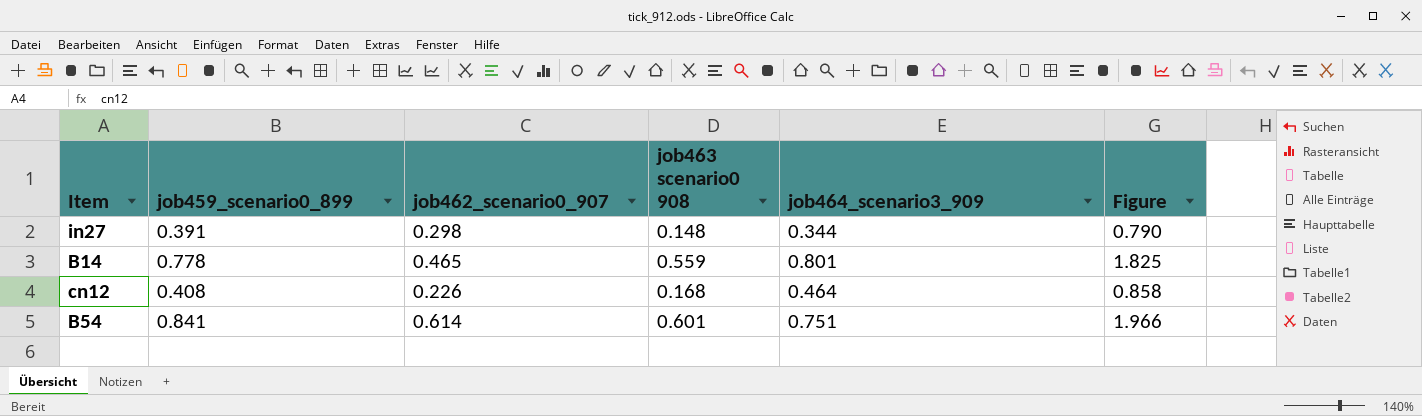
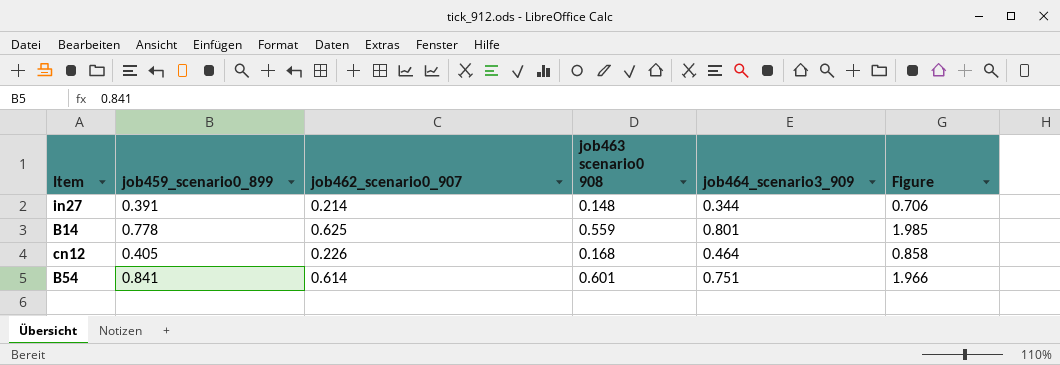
in27 | job462_scenario0_907: 0.298 -> 0.214
in27 | Figure: 0.790 -> 0.706
B14 | job462_scenario0_907: 0.465 -> 0.625
B14 | Figure: 1.825 -> 1.985
cn12 | job459_scenario0_899: 0.408 -> 0.405

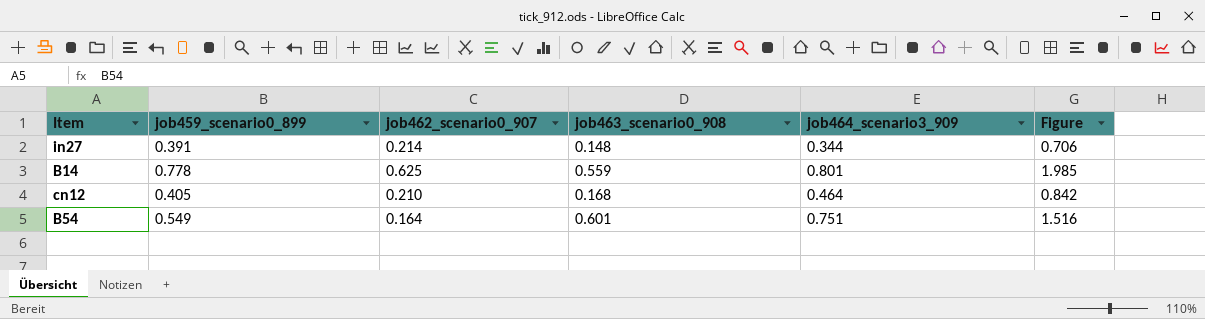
column name: job463 scenario0 908 -> job463_scenario0_908
cn12 | job462_scenario0_907: 0.226 -> 0.210
cn12 | Figure: 0.858 -> 0.842
B54 | job459_scenario0_899: 0.841 -> 0.549
B54 | job462_scenario0_907: 0.614 -> 0.164
B54 | Figure: 1.966 -> 1.516

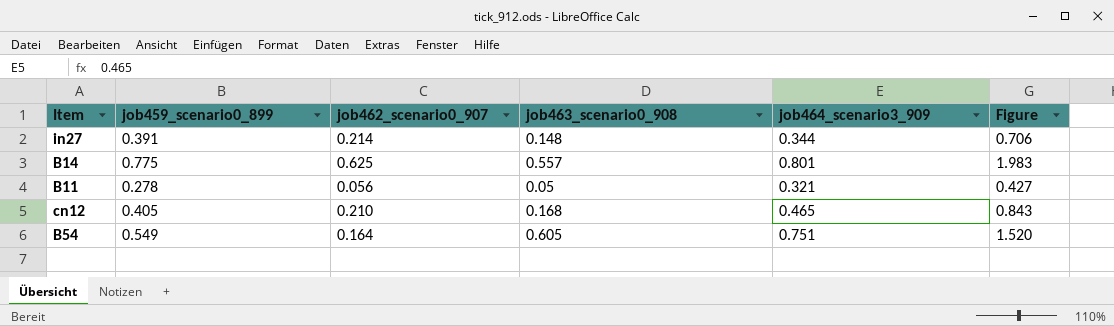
B14 | job459_scenario0_899: 0.778 -> 0.775
B14 | job463_scenario0_908: 0.559 -> 0.557
B14 | Figure: 1.985 -> 1.983
row B11: none -> 0.278 | 0.056 | 0.05 | 0.321 | 0.427
cn12 | job464_scenario3_909: 0.464 -> 0.465
cn12 | Figure: 0.842 -> 0.843
B54 | job463_scenario0_908: 0.601 -> 0.605
B54 | Figure: 1.516 -> 1.520

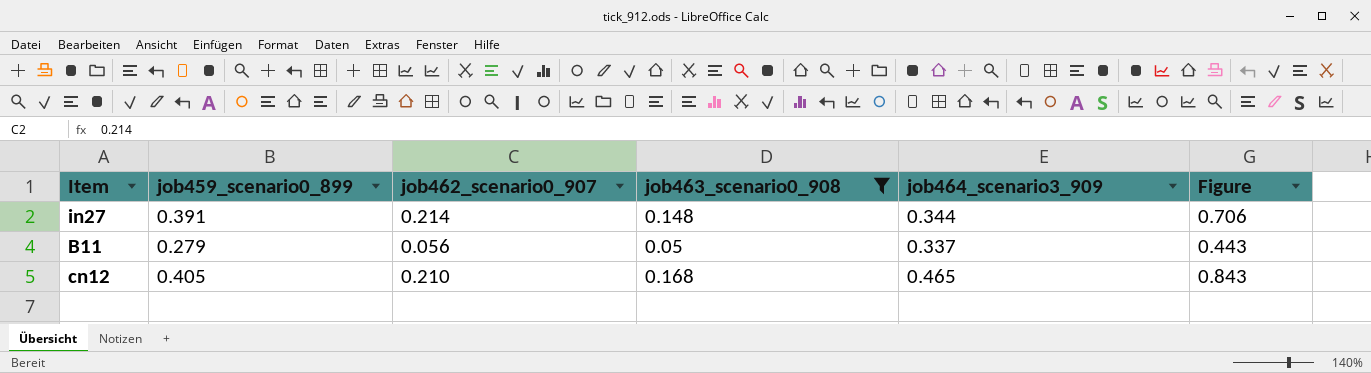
filter: none -> job463_scenario0_908 <= 0.168
B11 | job459_scenario0_899: 0.278 -> 0.279
B11 | job464_scenario3_909: 0.321 -> 0.337
B11 | Figure: 0.427 -> 0.443

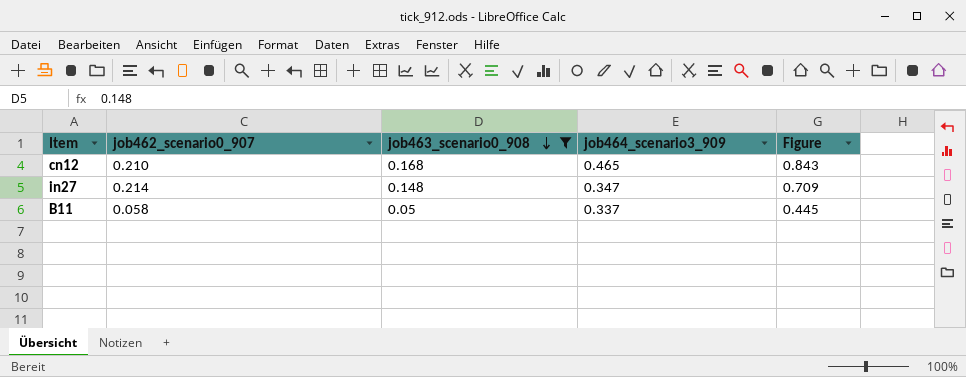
row order: none -> job463_scenario0_908 descending
column job459_scenario0_899 | position: 2 -> none
in27 | job464_scenario3_909: 0.344 -> 0.347
in27 | Figure: 0.706 -> 0.709
B11 | job462_scenario0_907: 0.056 -> 0.058
B11 | Figure: 0.443 -> 0.445

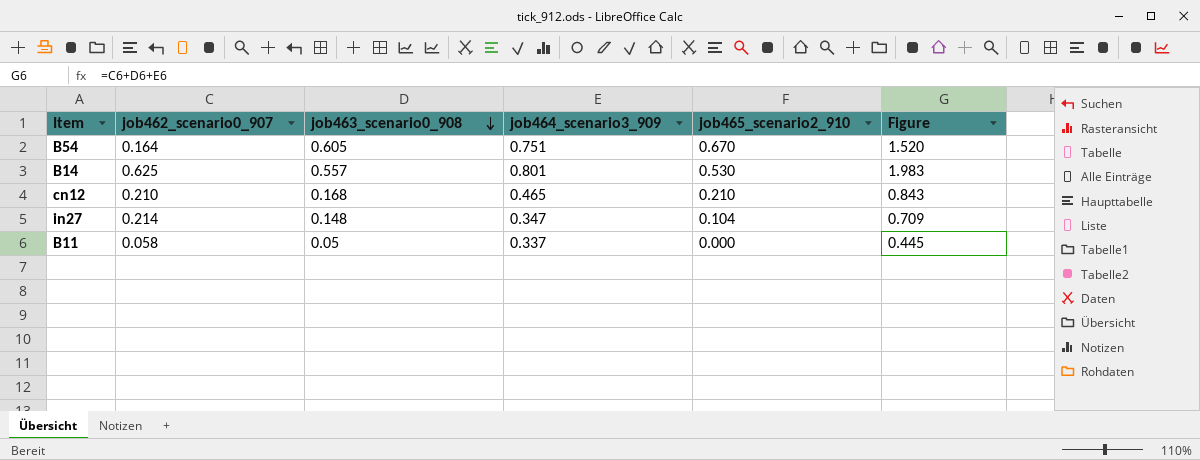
filter: job463_scenario0_908 <= 0.168 -> none
column job465_scenario2_910 | position: none -> 5

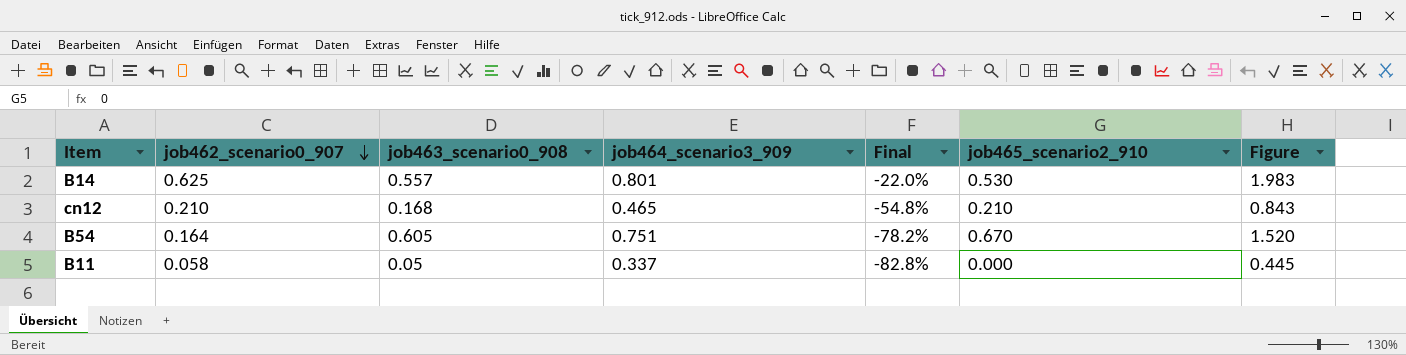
row order: job463_scenario0_908 descending -> job462_scenario0_907 descending
column Final | formula: none -> ([job462_scenario0_907] - [job464_scenario3_909]) / [job464_scenario3_909]
row in27: 0.214 | 0.148 | 0.347 | 0.104 | 0.709 -> none

